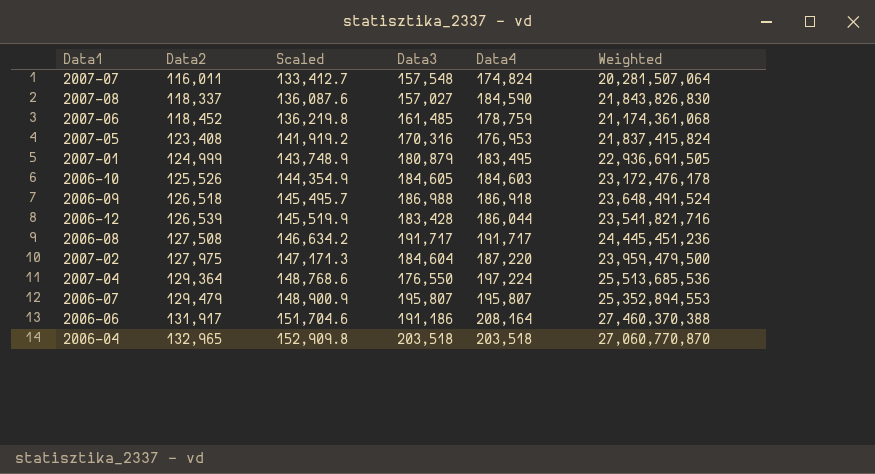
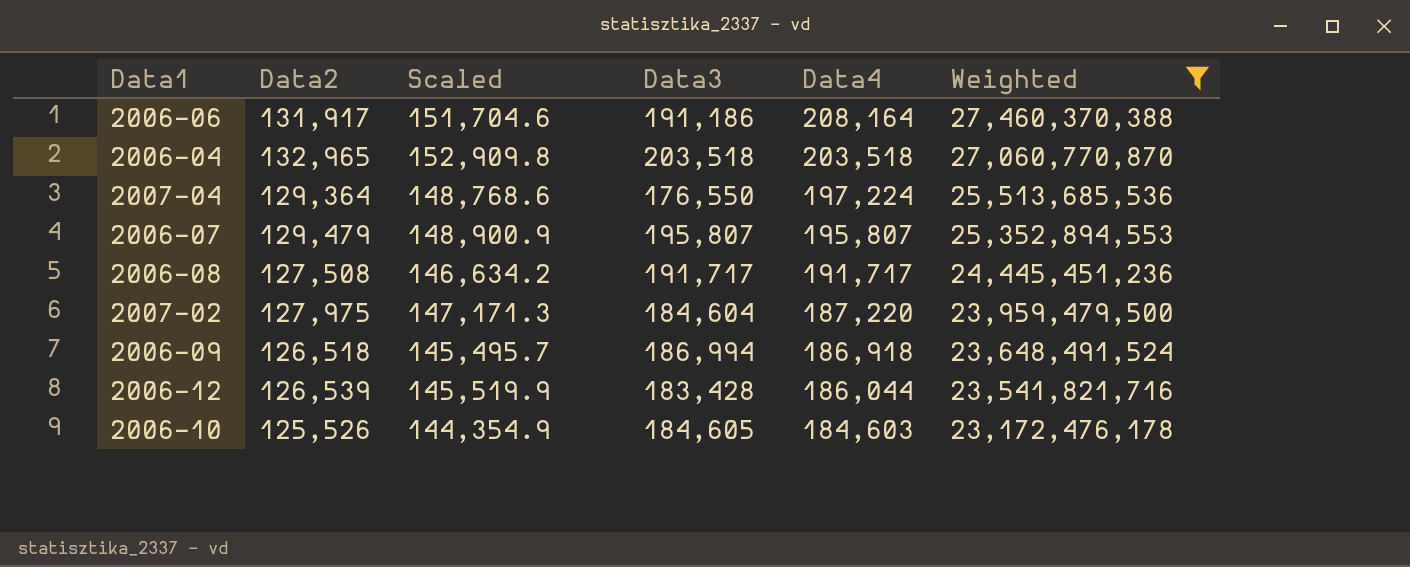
filter: none -> Weighted >= 23,172,476,178
row order: Data2 ascending -> Data4 descending
2006-09 | Data3: 186,988 -> 186,994

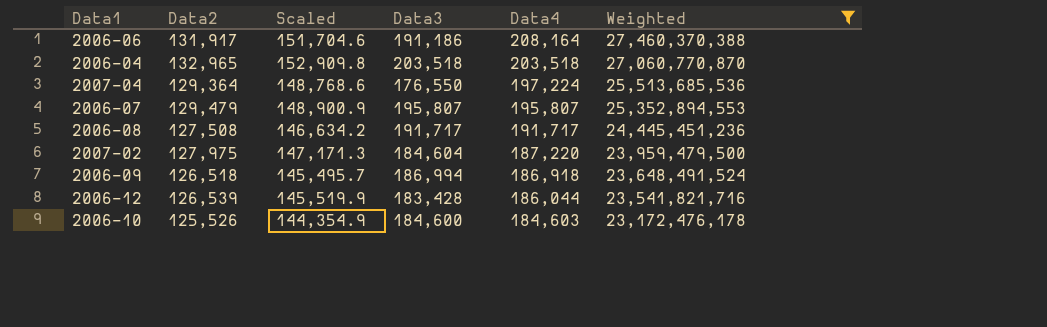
2006-10 | Data3: 184,605 -> 184,600

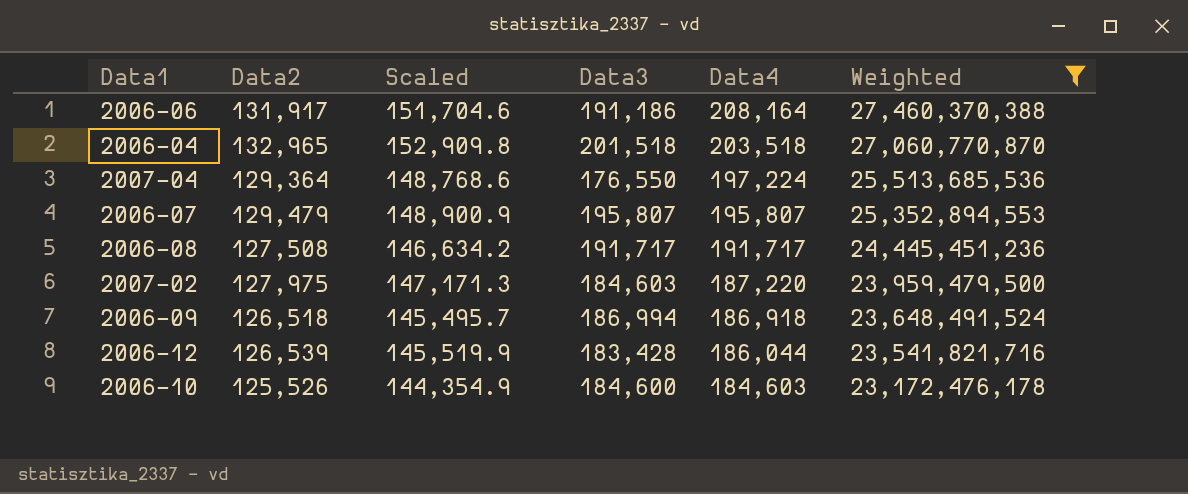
2006-04 | Data3: 203,518 -> 201,518
2007-02 | Data3: 184,604 -> 184,603

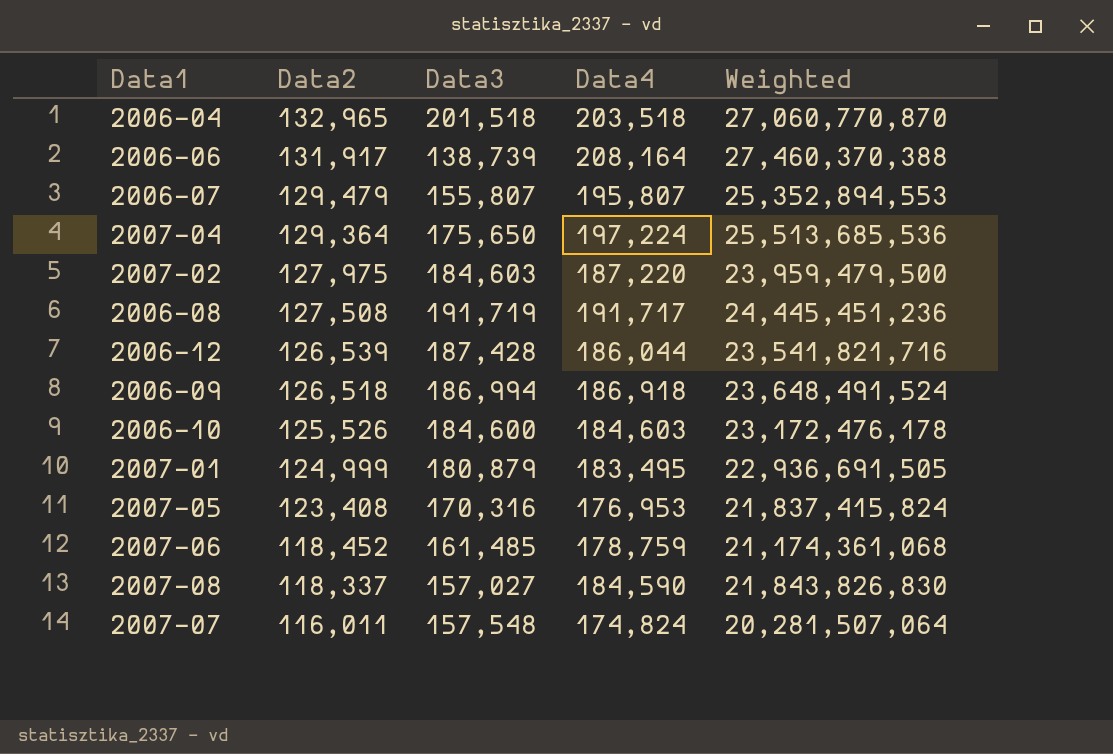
filter: Weighted >= 23,172,476,178 -> none
row order: Data4 descending -> Data2 descending
column Scaled | formula: [Data2] * 1.15 -> none
2006-06 | Data3: 191,186 -> 138,739
2006-07 | Data3: 195,807 -> 155,807
2007-04 | Data3: 176,550 -> 175,650
2006-08 | Data3: 191,717 -> 191,719
2006-12 | Data3: 183,428 -> 187,428

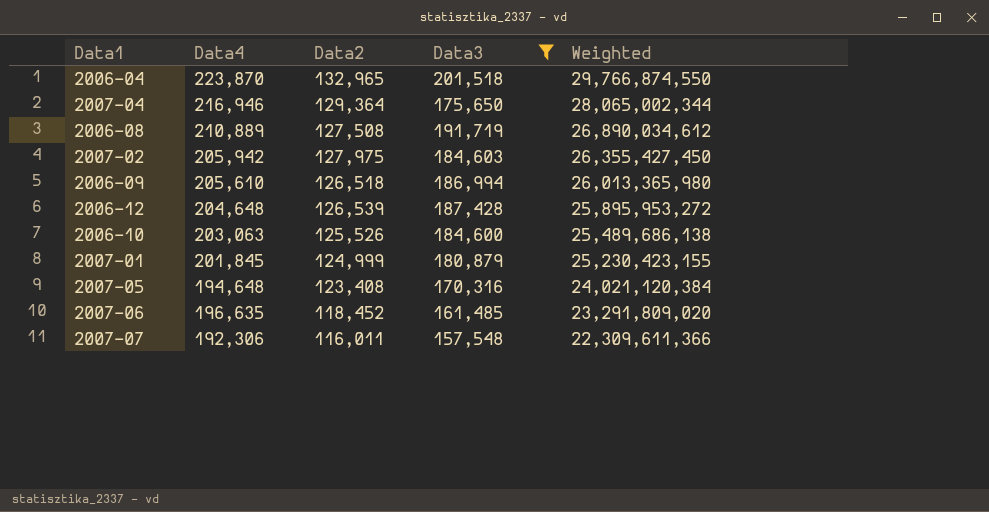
filter: none -> Data3 >= 157,548
row order: Data2 descending -> Weighted descending
column Data4 | position: 4 -> 2
2006-04 | Data4: 203,518 -> 223,870
2006-04 | Weighted: 27,060,770,870 -> 29,766,874,550
2007-04 | Data4: 197,224 -> 216,946
2007-04 | Weighted: 25,513,685,536 -> 28,065,002,344
2006-08 | Data4: 191,717 -> 210,889
2006-08 | Weighted: 24,445,451,236 -> 26,890,034,612
2007-02 | Data4: 187,220 -> 205,942
2007-02 | Weighted: 23,959,479,500 -> 26,355,427,450
2006-09 | Data4: 186,918 -> 205,610
2006-09 | Weighted: 23,648,491,524 -> 26,013,365,980
2006-12 | Data4: 186,044 -> 204,648
2006-12 | Weighted: 23,541,821,716 -> 25,895,953,272
2006-10 | Data4: 184,603 -> 203,063
2006-10 | Weighted: 23,172,476,178 -> 25,489,686,138
2007-01 | Data4: 183,495 -> 201,845
2007-01 | Weighted: 22,936,691,505 -> 25,230,423,155
2007-05 | Data4: 176,953 -> 194,648
2007-05 | Weighted: 21,837,415,824 -> 24,021,120,384
2007-06 | Data4: 178,759 -> 196,635
2007-06 | Weighted: 21,174,361,068 -> 23,291,809,020
2007-07 | Data4: 174,824 -> 192,306
2007-07 | Weighted: 20,281,507,064 -> 22,309,611,366

